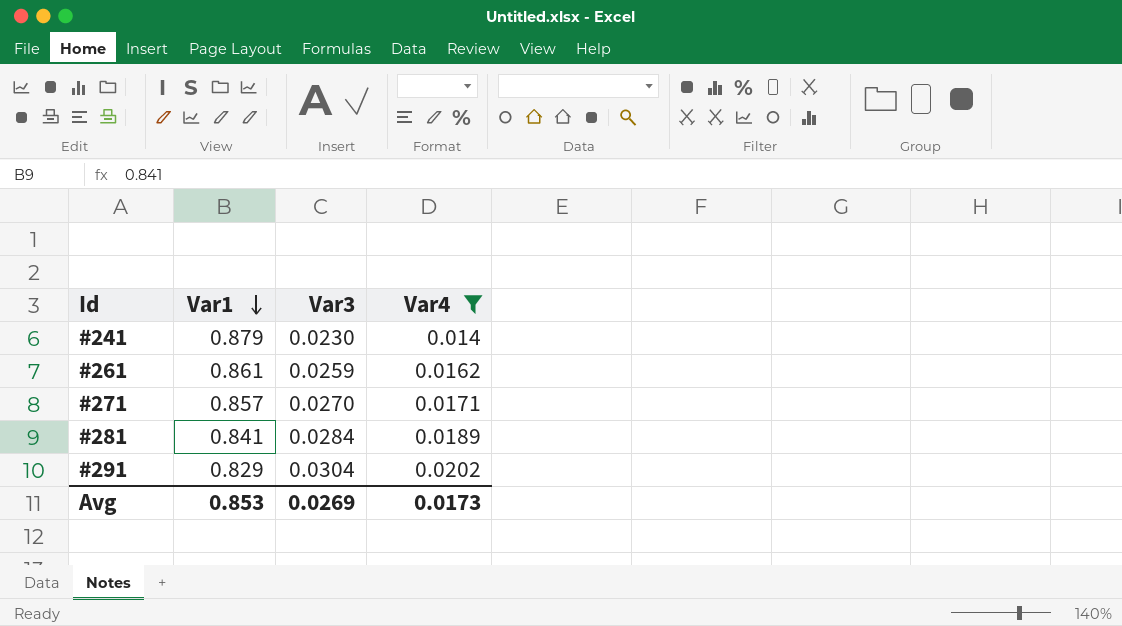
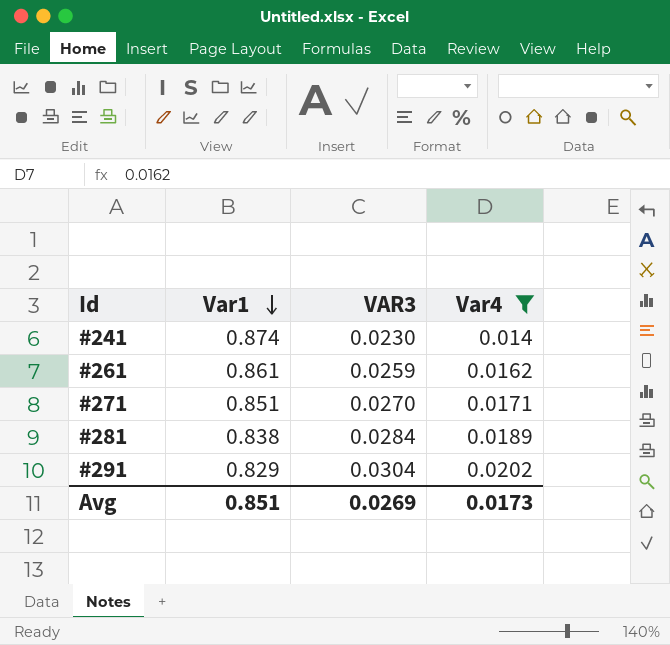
column name: Var3 -> VAR3
#241 | Var1: 0.879 -> 0.874
#271 | Var1: 0.857 -> 0.851
#281 | Var1: 0.841 -> 0.838
Avg | Var1: 0.853 -> 0.851

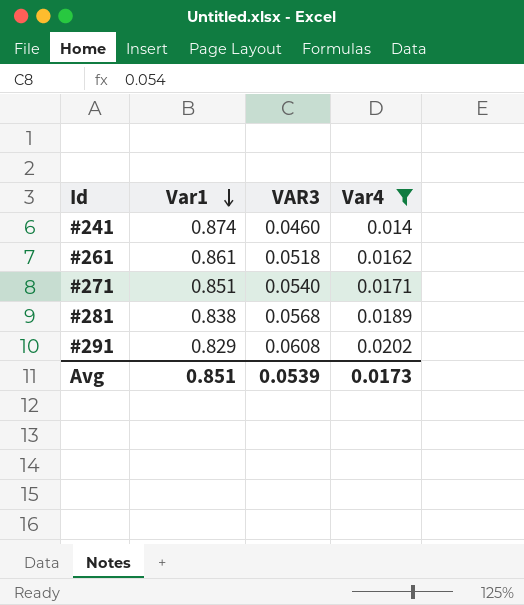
#241 | VAR3: 0.0230 -> 0.0460
#261 | VAR3: 0.0259 -> 0.0518
#271 | VAR3: 0.0270 -> 0.0540
#281 | VAR3: 0.0284 -> 0.0568
#291 | VAR3: 0.0304 -> 0.0608
Avg | VAR3: 0.0269 -> 0.0539

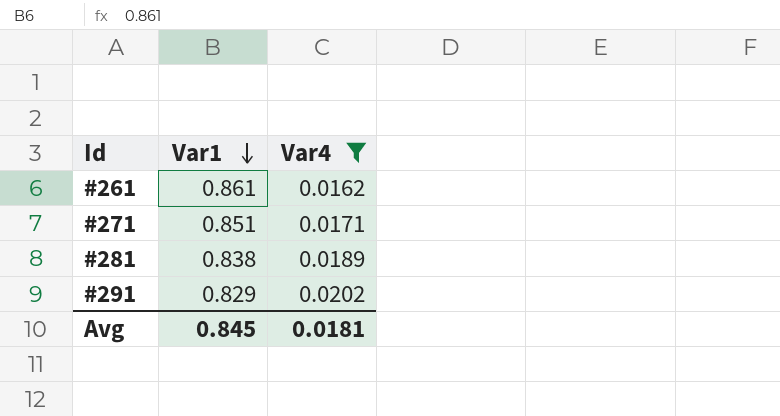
column VAR3 | position: 3 -> none
row #241: 0.874 | 0.0460 | 0.014 -> none
Avg | Var1: 0.851 -> 0.845
Avg | Var4: 0.0173 -> 0.0181

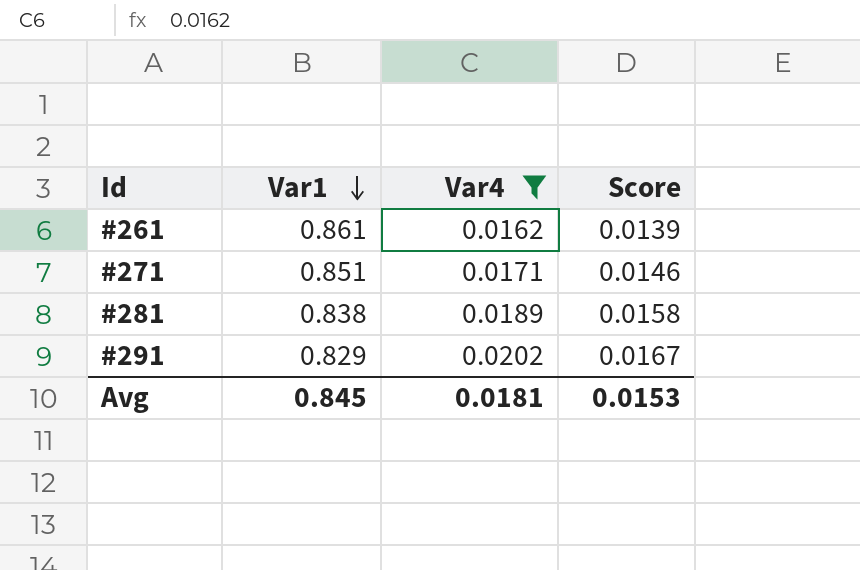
column Score | formula: none -> [Var1] * [Var4]

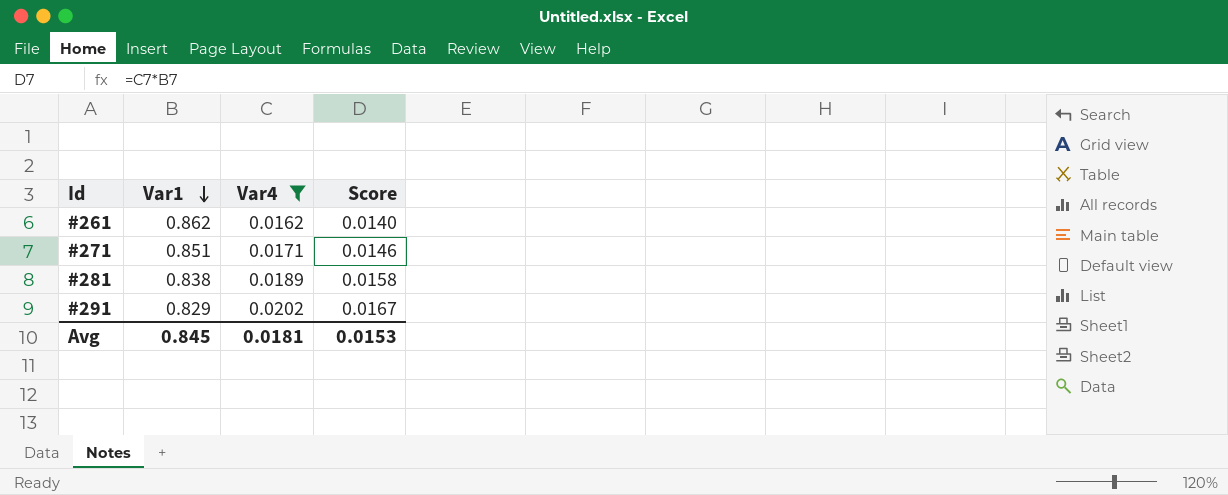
#261 | Var1: 0.861 -> 0.862
#261 | Score: 0.0139 -> 0.0140

